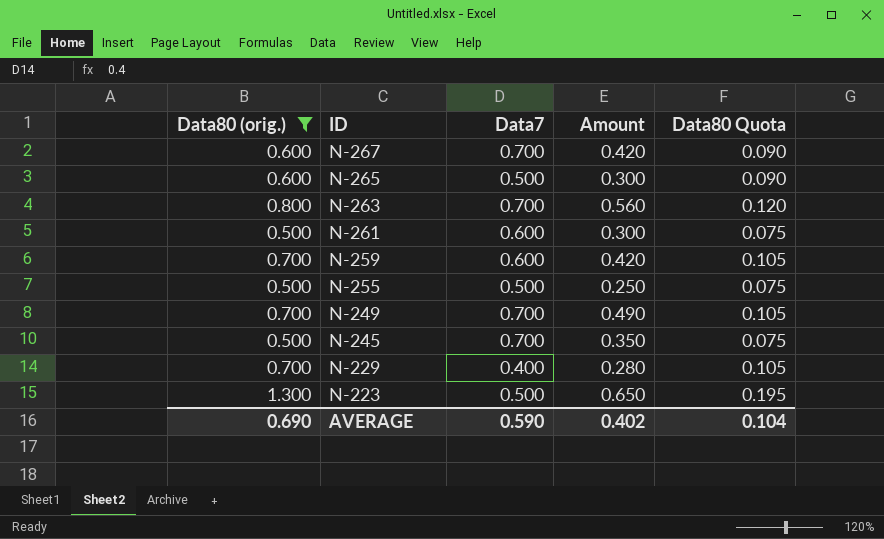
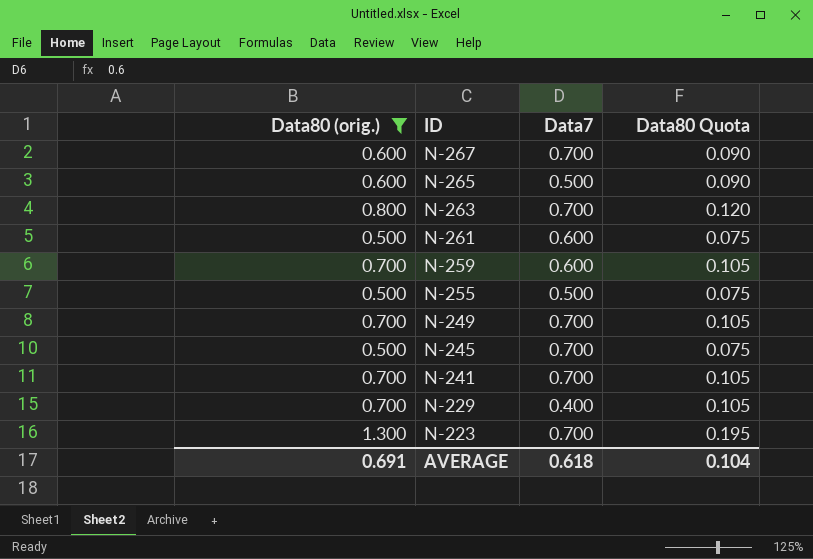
column Amount | formula: [Data80 (orig.)] * [Data7] -> none
row N-241: none -> 0.700 | 0.700 | 0.105
N-223 | Data7: 0.500 -> 0.700
AVERAGE | Data80 (orig.): 0.690 -> 0.691
AVERAGE | Data7: 0.590 -> 0.618

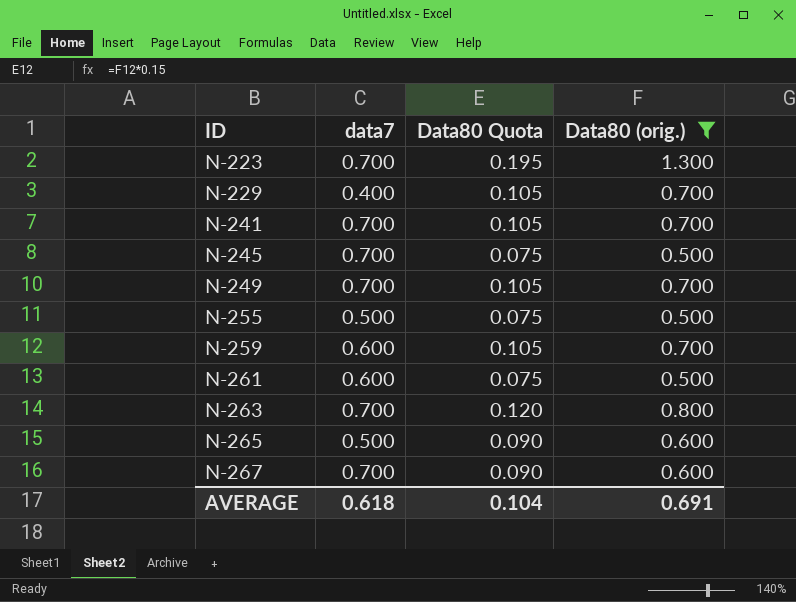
row order: ID descending -> ID ascending
column name: Data7 -> data7
column Data80 (orig.) | position: 1 -> 4

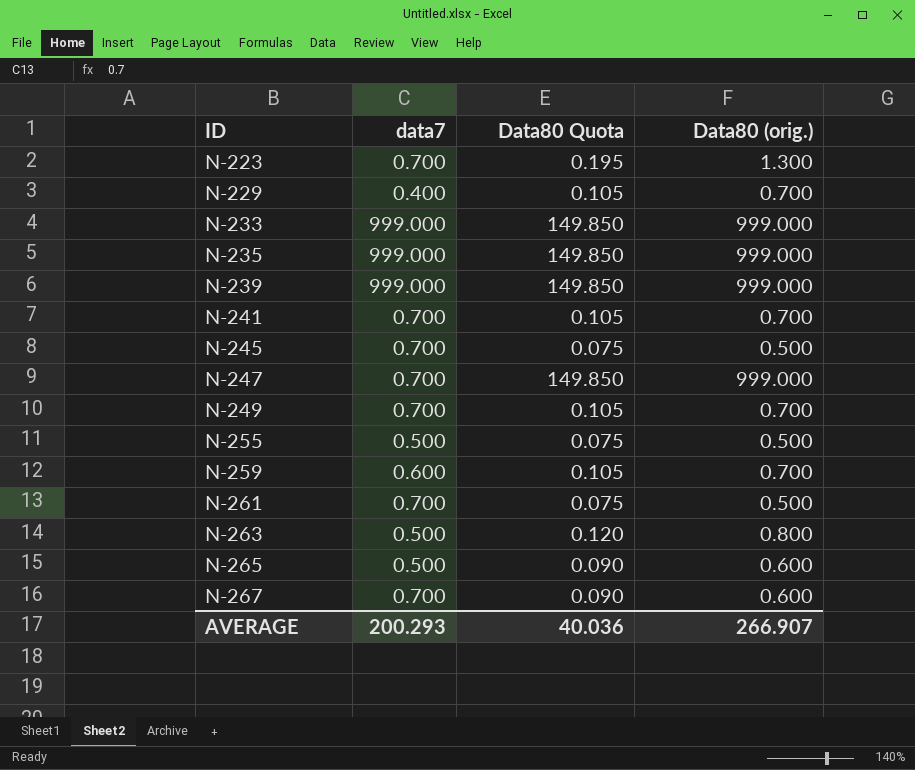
filter: Data80 (orig.) != 999.000 -> none
N-261 | data7: 0.600 -> 0.700
N-263 | data7: 0.700 -> 0.500
AVERAGE | data7: 0.618 -> 200.293
AVERAGE | Data80 Quota: 0.104 -> 40.036
AVERAGE | Data80 (orig.): 0.691 -> 266.907

